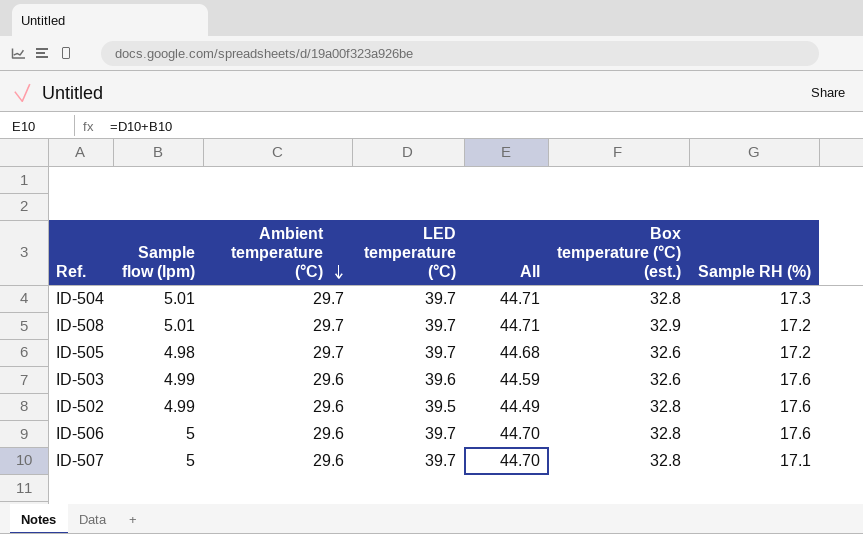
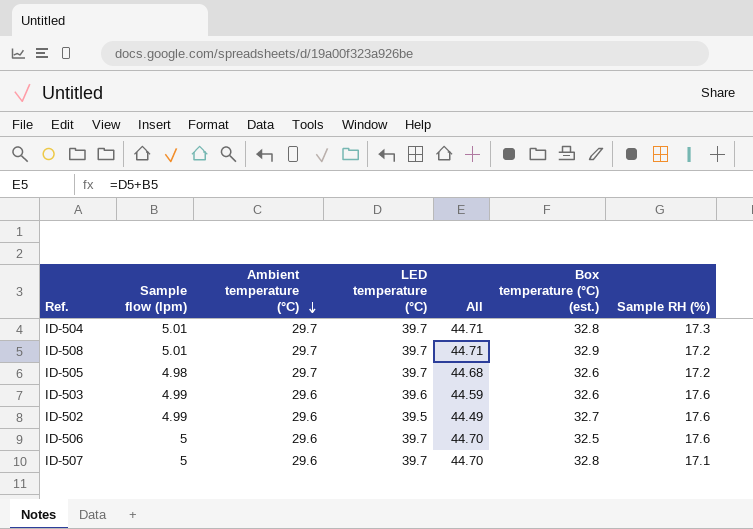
ID-502 | Box temperature (°C) (est.): 32.8 -> 32.7
ID-506 | Box temperature (°C) (est.): 32.8 -> 32.5

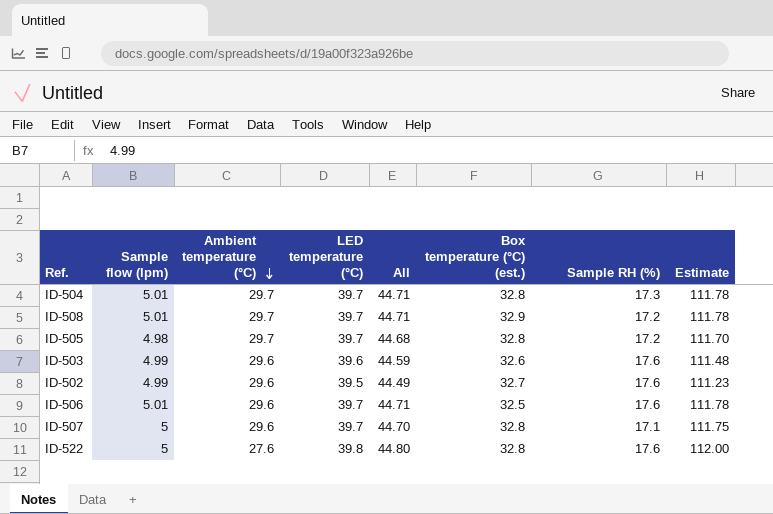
column Estimate | formula: none -> [All] * 2.5
ID-505 | Box temperature (°C) (est.): 32.6 -> 32.8
ID-506 | Sample flow (lpm): 5 -> 5.01
ID-506 | All: 44.70 -> 44.71
row ID-522: none -> 5 | 27.6 | 39.8 | 44.80 | 32.8 | 17.6 | 112.00

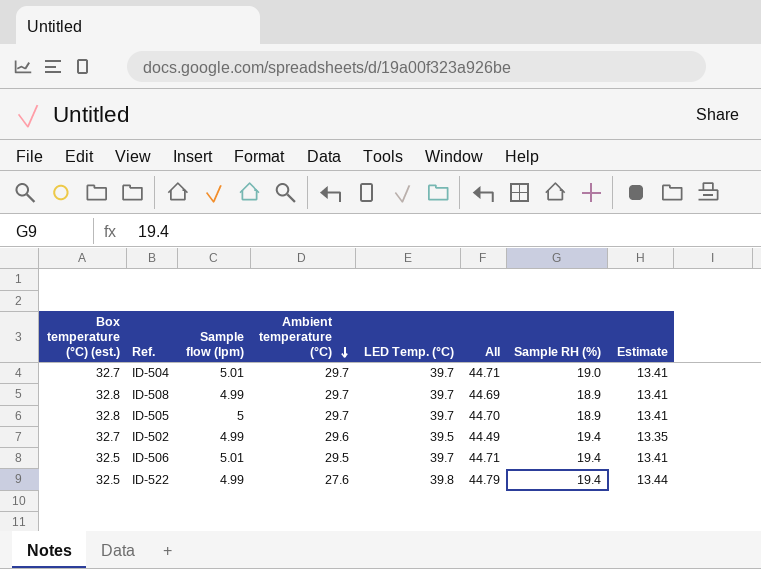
column Box temperature (°C) (est.) | position: 6 -> 1
column name: LED temperature (°C) -> LED Temp. (°C)
column Estimate | formula: [All] * 2.5 -> [All] * 0.3
row ID-503: 4.99 | 29.6 | 39.6 | 44.59 | 32.6 | 17.6 | 111.48 -> none
row ID-507: 5 | 29.6 | 39.7 | 44.70 | 32.8 | 17.1 | 111.75 -> none
ID-504 | Box temperature (°C) (est.): 32.8 -> 32.7
ID-504 | Sample RH (%): 17.3 -> 19.0
ID-508 | Box temperature (°C) (est.): 32.9 -> 32.8
ID-508 | Sample flow (lpm): 5.01 -> 4.99
ID-508 | All: 44.71 -> 44.69
ID-508 | Sample RH (%): 17.2 -> 18.9
ID-505 | Sample flow (lpm): 4.98 -> 5
ID-505 | All: 44.68 -> 44.70
ID-505 | Sample RH (%): 17.2 -> 18.9
ID-502 | Sample RH (%): 17.6 -> 19.4
ID-506 | Ambient temperature (°C): 29.6 -> 29.5
ID-506 | Sample RH (%): 17.6 -> 19.4
ID-522 | Box temperature (°C) (est.): 32.8 -> 32.5
ID-522 | Sample flow (lpm): 5 -> 4.99
ID-522 | All: 44.80 -> 44.79
ID-522 | Sample RH (%): 17.6 -> 19.4

